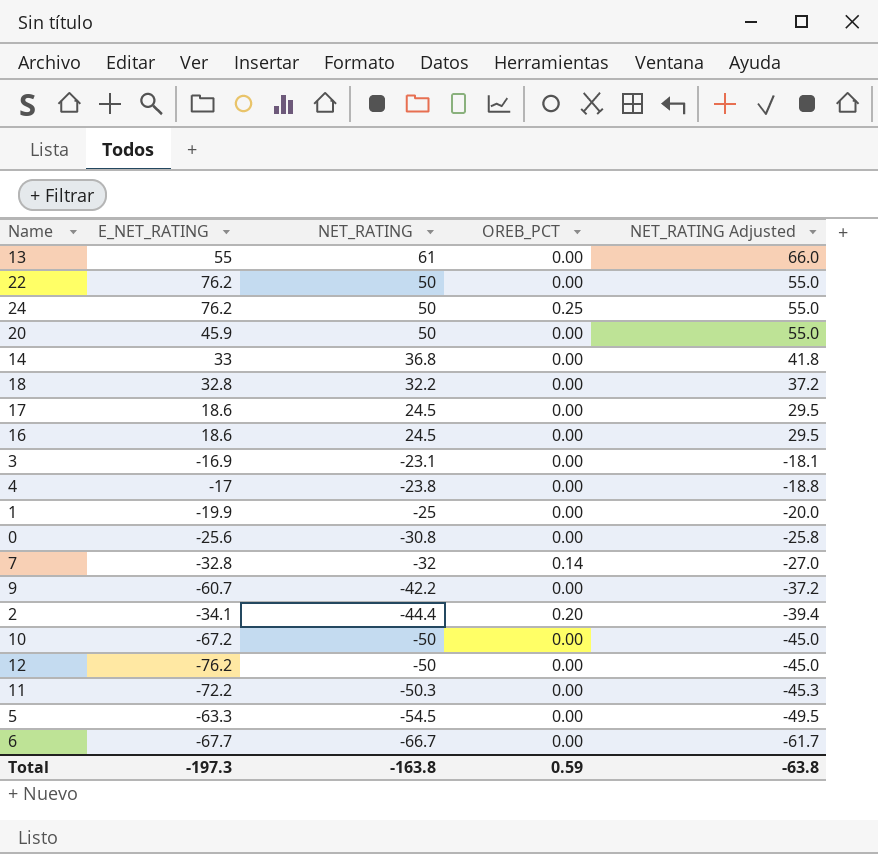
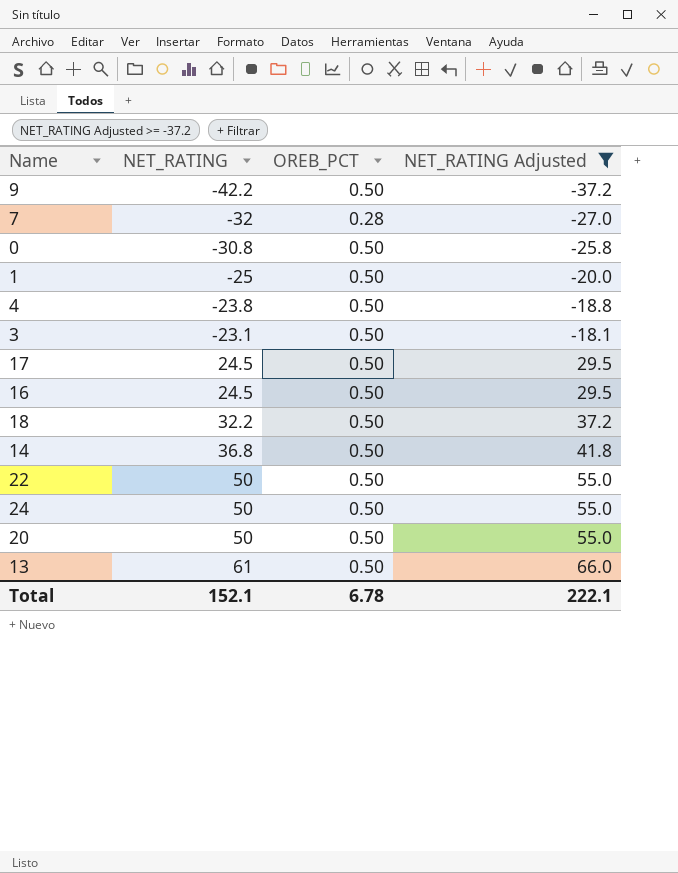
filter: none -> NET_RATING Adjusted >= -37.2
row order: NET_RATING descending -> NET_RATING ascending
column E_NET_RATING | position: 2 -> none
9 | OREB_PCT: 0.00 -> 0.50
7 | OREB_PCT: 0.14 -> 0.28
0 | OREB_PCT: 0.00 -> 0.50
1 | OREB_PCT: 0.00 -> 0.50
4 | OREB_PCT: 0.00 -> 0.50
3 | OREB_PCT: 0.00 -> 0.50
17 | OREB_PCT: 0.00 -> 0.50
16 | OREB_PCT: 0.00 -> 0.50
18 | OREB_PCT: 0.00 -> 0.50
14 | OREB_PCT: 0.00 -> 0.50
22 | OREB_PCT: 0.00 -> 0.50
24 | OREB_PCT: 0.25 -> 0.50
20 | OREB_PCT: 0.00 -> 0.50
13 | OREB_PCT: 0.00 -> 0.50
Total | NET_RATING: -163.8 -> 152.1
Total | OREB_PCT: 0.59 -> 6.78
Total | NET_RATING Adjusted: -63.8 -> 222.1

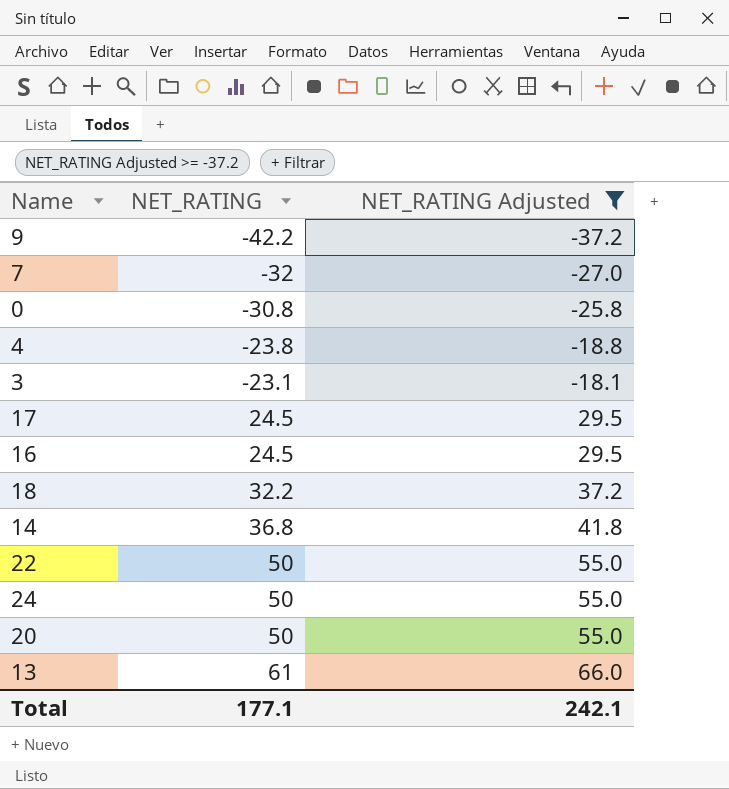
column OREB_PCT | position: 3 -> none
row 1: -25 | 0.50 | -20.0 -> none
Total | NET_RATING: 152.1 -> 177.1
Total | NET_RATING Adjusted: 222.1 -> 242.1

